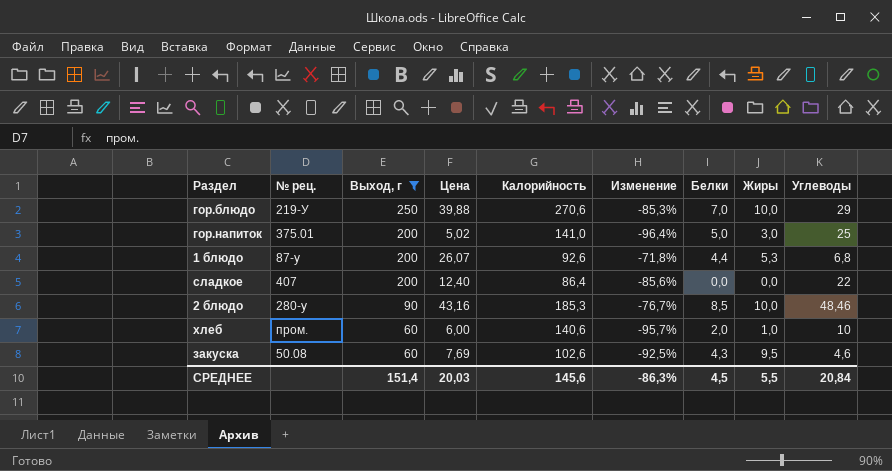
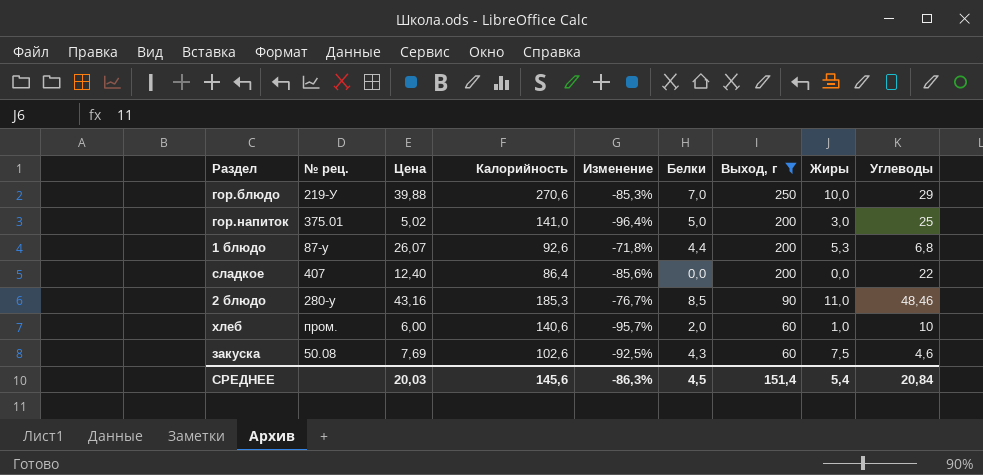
column Выход, г | position: 3 -> 7
2 блюдо | Жиры: 10,0 -> 11,0
закуска | Жиры: 9,5 -> 7,5
СРЕДНЕЕ | Жиры: 5,5 -> 5,4

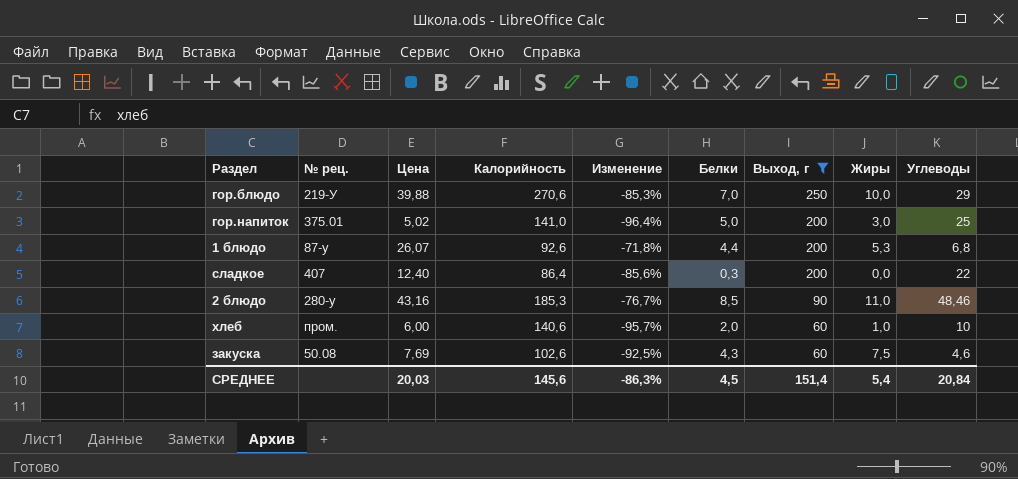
сладкое | Белки: 0,0 -> 0,3

